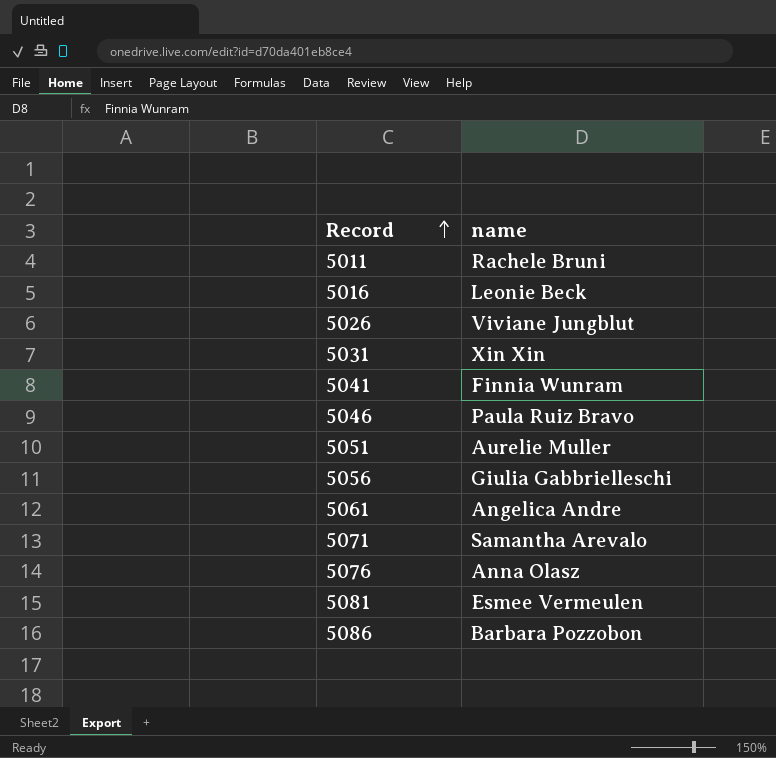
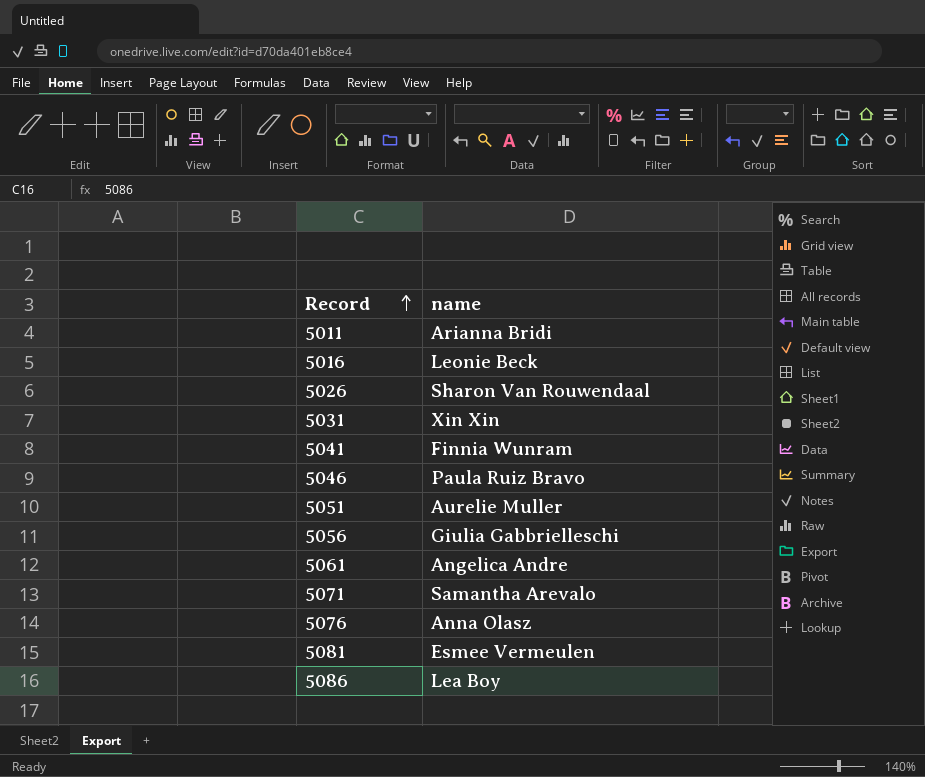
5011 | name: Rachele Bruni -> Arianna Bridi
5026 | name: Viviane Jungblut -> Sharon Van Rouwendaal
5086 | name: Barbara Pozzobon -> Lea Boy

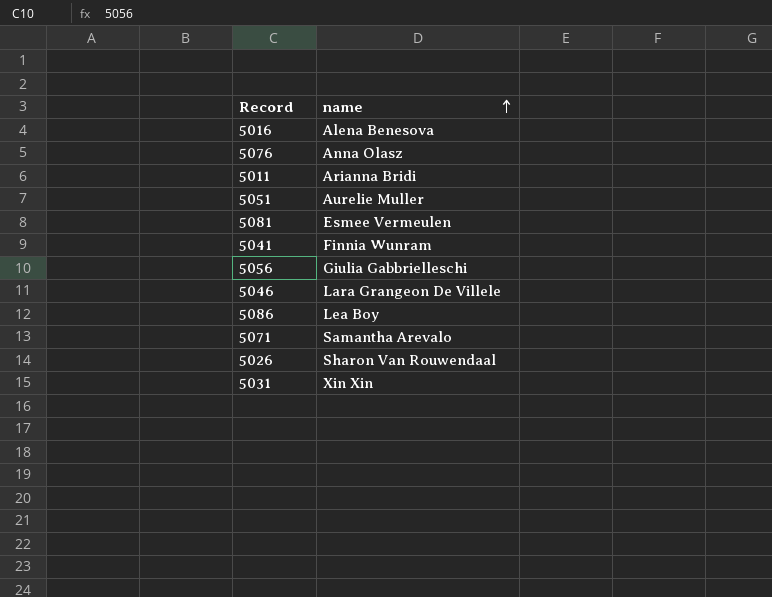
row order: Record ascending -> name ascending
row 5061: Angelica Andre -> none
5016 | name: Leonie Beck -> Alena Benesova
5046 | name: Paula Ruiz Bravo -> Lara Grangeon De Villele

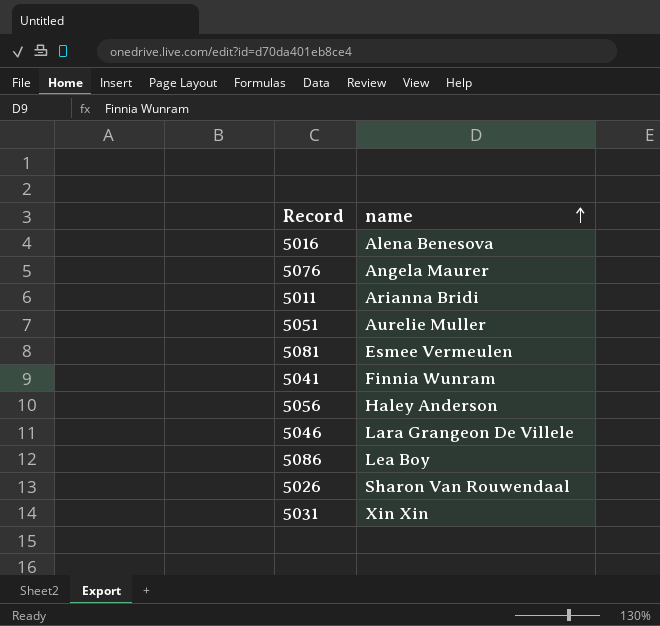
row 5071: Samantha Arevalo -> none
5076 | name: Anna Olasz -> Angela Maurer
5056 | name: Giulia Gabbrielleschi -> Haley Anderson

